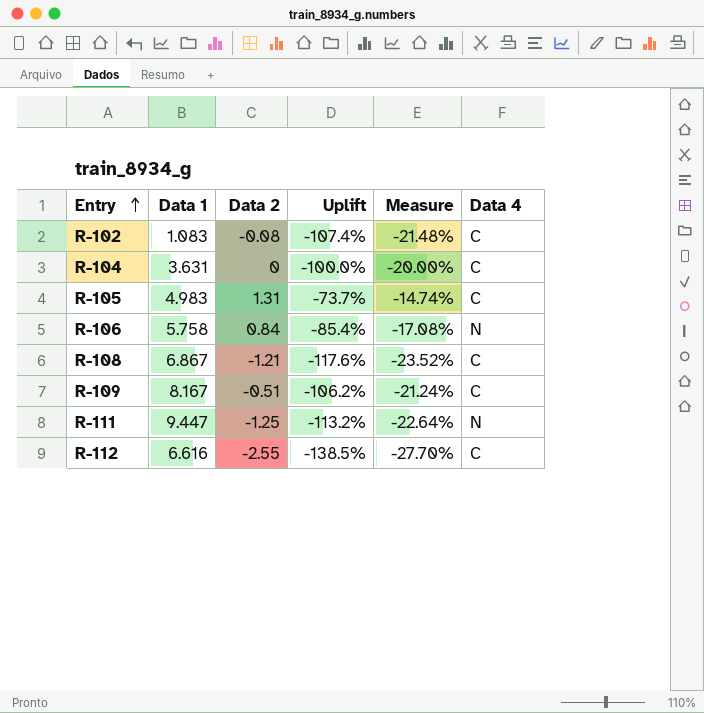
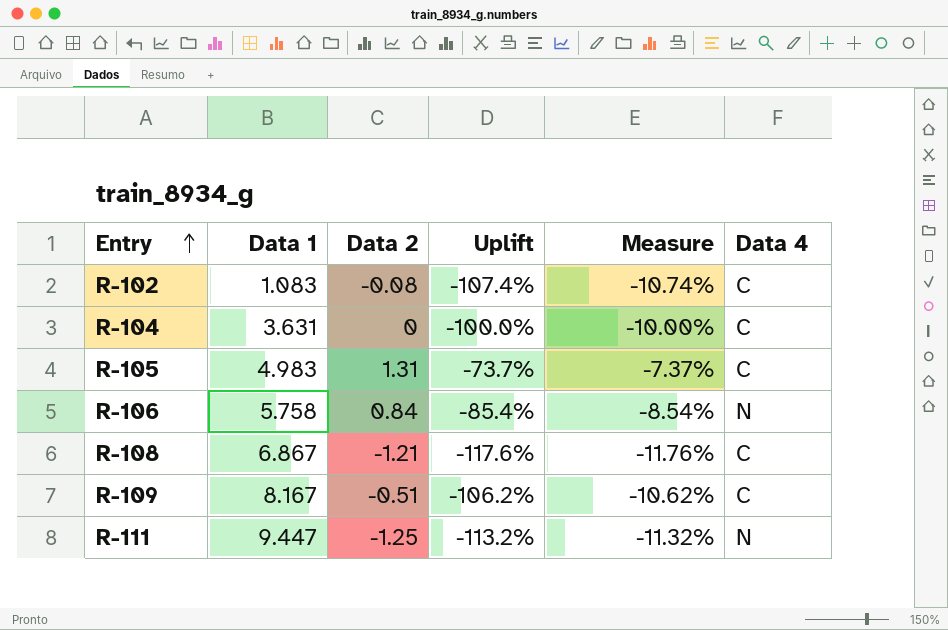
column Measure | formula: [Uplift] * 0.2 -> [Uplift] * 0.1
row R-112: 6.616 | -2.55 | -138.5% | -27.70% | C -> none

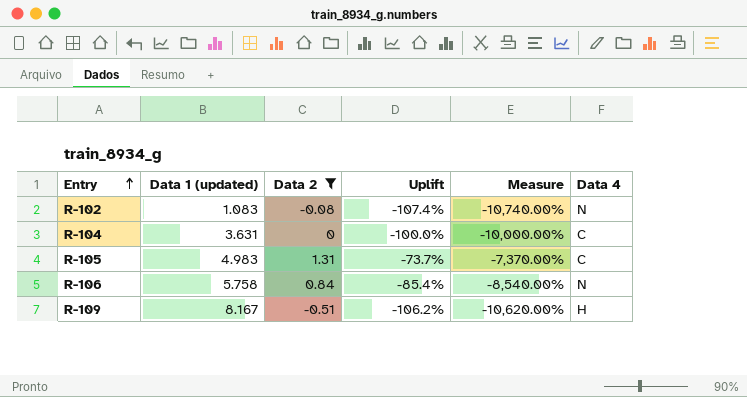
filter: none -> Data 2 >= -0.51
column name: Data 1 -> Data 1 (updated)
column Measure | formula: [Uplift] * 0.1 -> [Uplift] * 100
R-102 | Data 4: C -> N
R-109 | Data 4: C -> H

